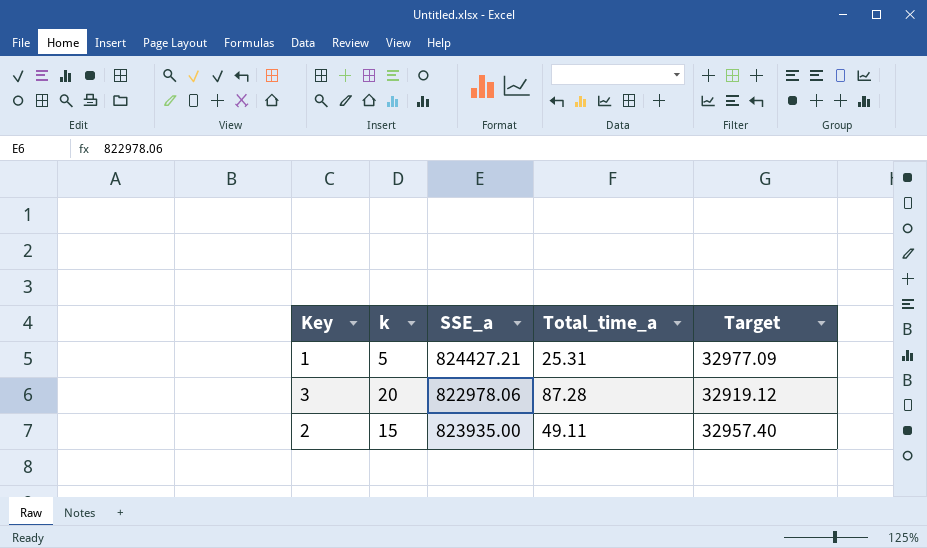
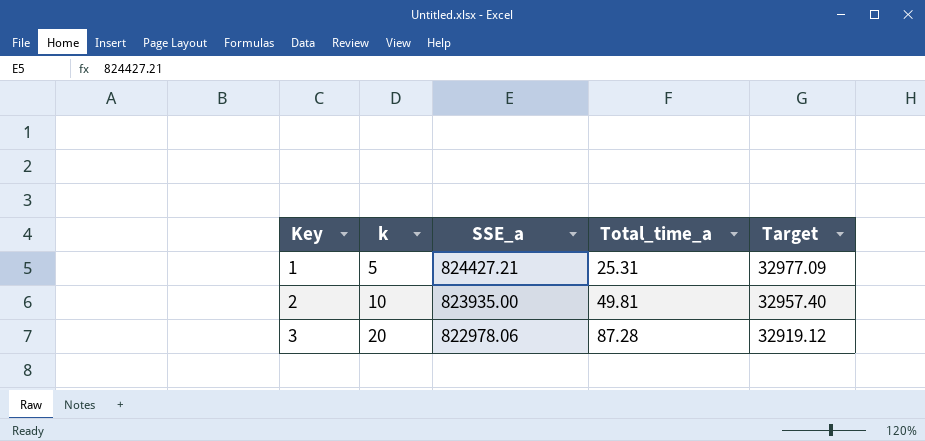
row order: none -> Key ascending
2 | k: 15 -> 10
2 | Total_time_a: 49.11 -> 49.81

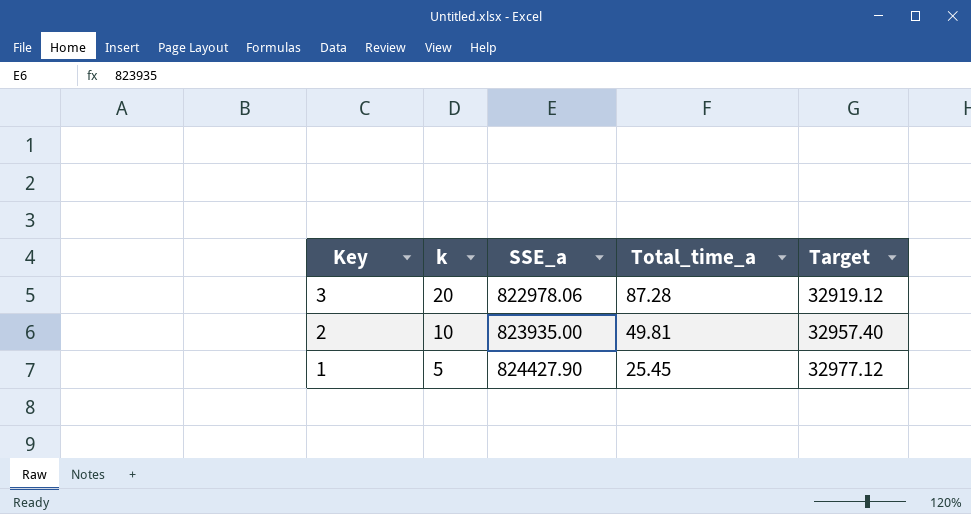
row order: Key ascending -> Key descending
1 | SSE_a: 824427.21 -> 824427.90
1 | Total_time_a: 25.31 -> 25.45
1 | Target: 32977.09 -> 32977.12

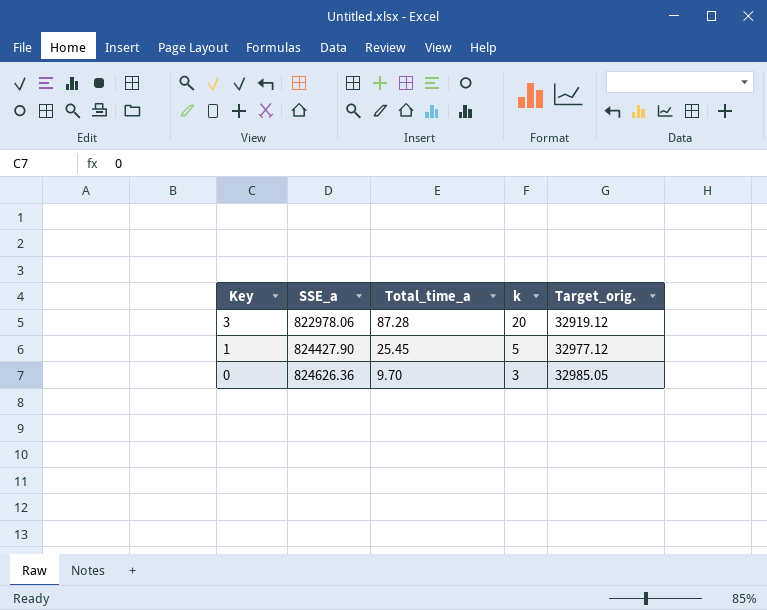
column k | position: 2 -> 4
column name: Target -> Target_orig.
row 2: 10 | 823935.00 | 49.81 | 32957.40 -> none
row 0: none -> 824626.36 | 9.70 | 3 | 32985.05

